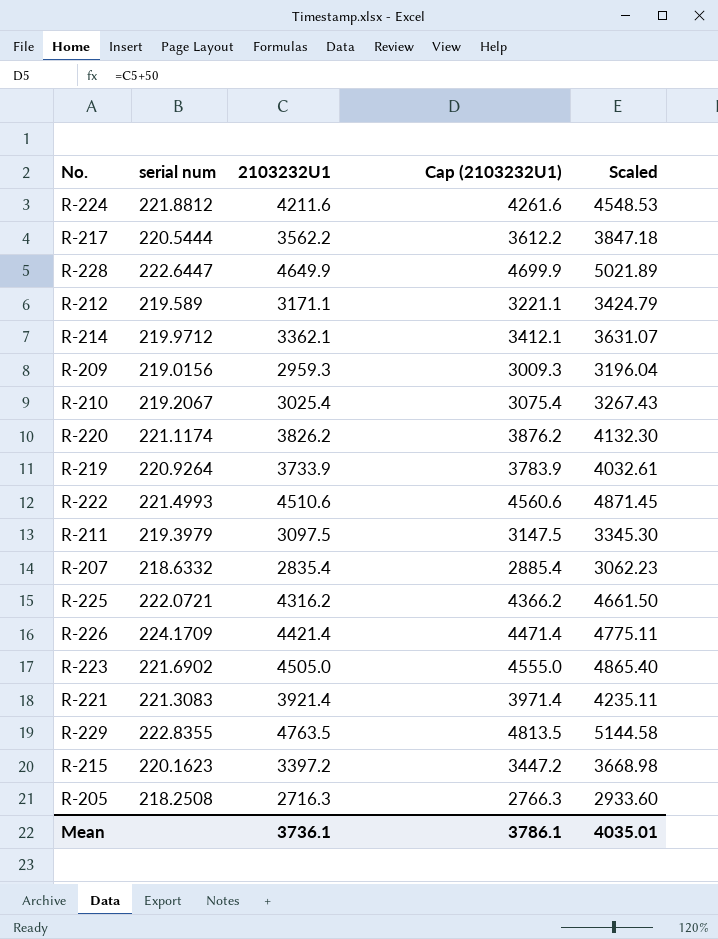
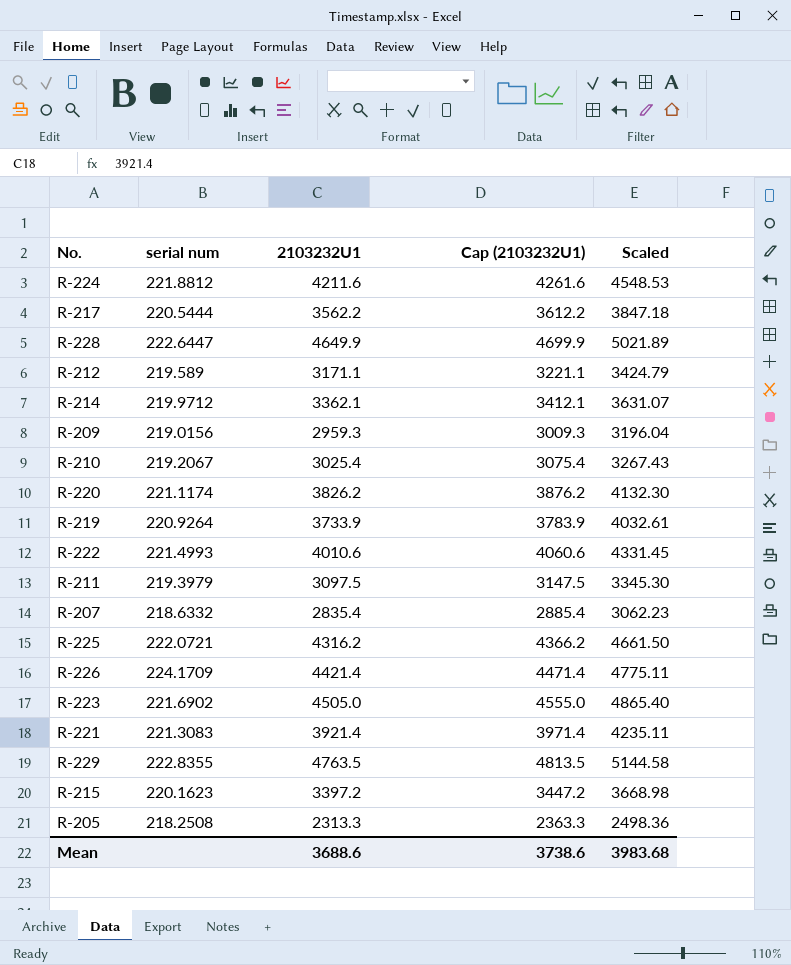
R-222 | 2103232U1: 4510.6 -> 4010.6
R-222 | Cap (2103232U1): 4560.6 -> 4060.6
R-222 | Scaled: 4871.45 -> 4331.45
R-205 | 2103232U1: 2716.3 -> 2313.3
R-205 | Cap (2103232U1): 2766.3 -> 2363.3
R-205 | Scaled: 2933.60 -> 2498.36
Mean | 2103232U1: 3736.1 -> 3688.6
Mean | Cap (2103232U1): 3786.1 -> 3738.6
Mean | Scaled: 4035.01 -> 3983.68

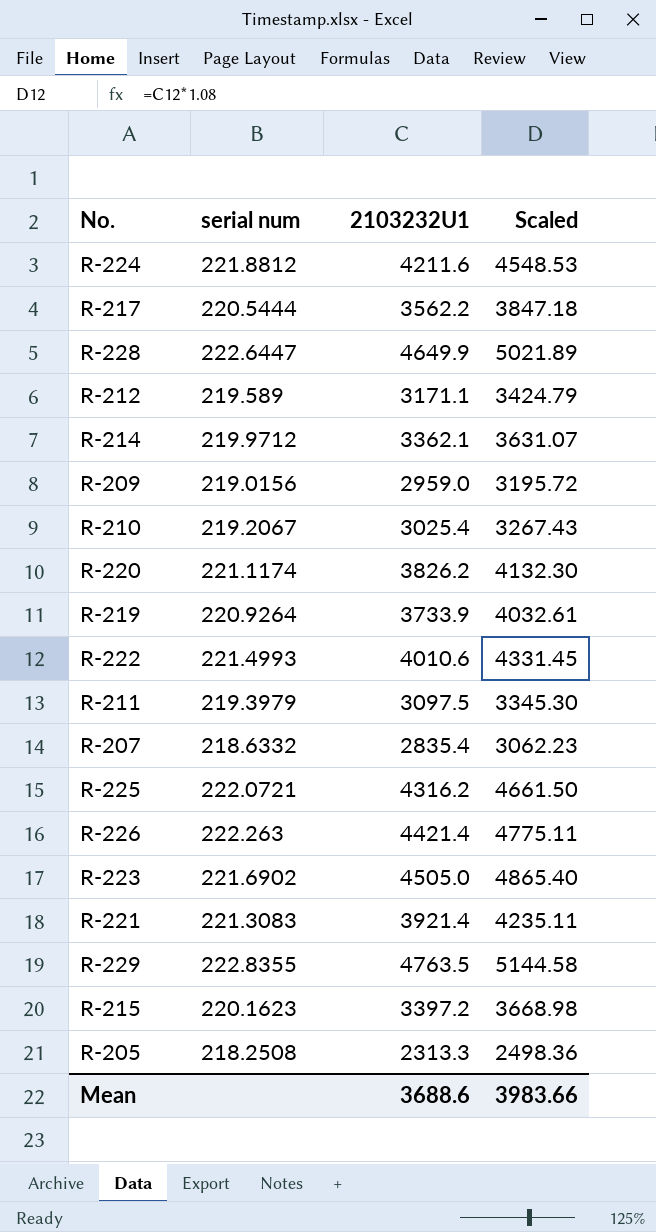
column Cap (2103232U1) | formula: [2103232U1] + 50 -> none
R-209 | 2103232U1: 2959.3 -> 2959.0
R-209 | Scaled: 3196.04 -> 3195.72
R-226 | serial num: 224.1709 -> 222.263
Mean | Scaled: 3983.68 -> 3983.66

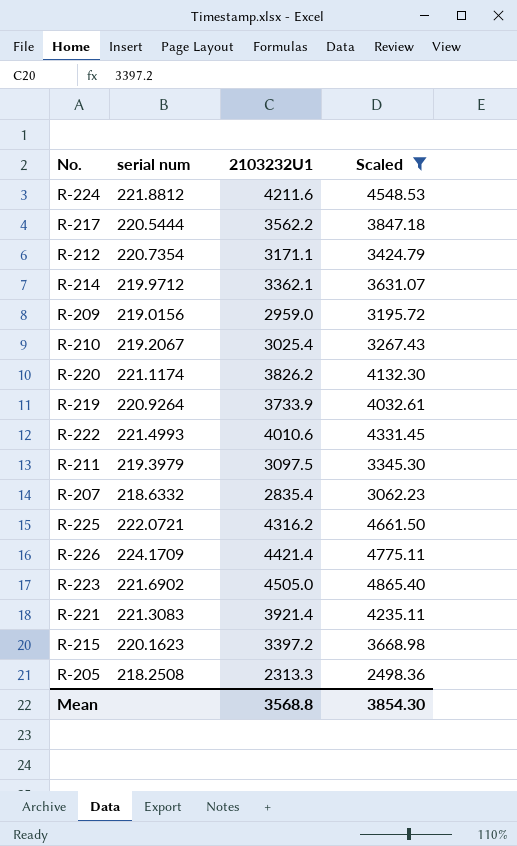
filter: none -> Scaled <= 4865.40
R-212 | serial num: 219.589 -> 220.7354
R-226 | serial num: 222.263 -> 224.1709
Mean | 2103232U1: 3688.6 -> 3568.8
Mean | Scaled: 3983.66 -> 3854.30

